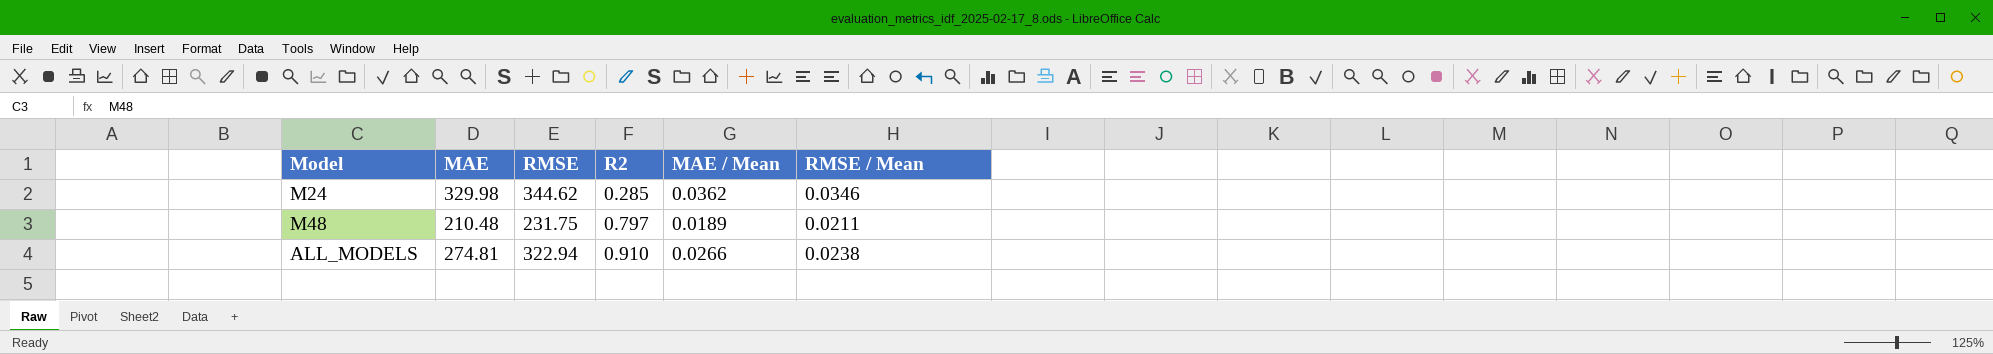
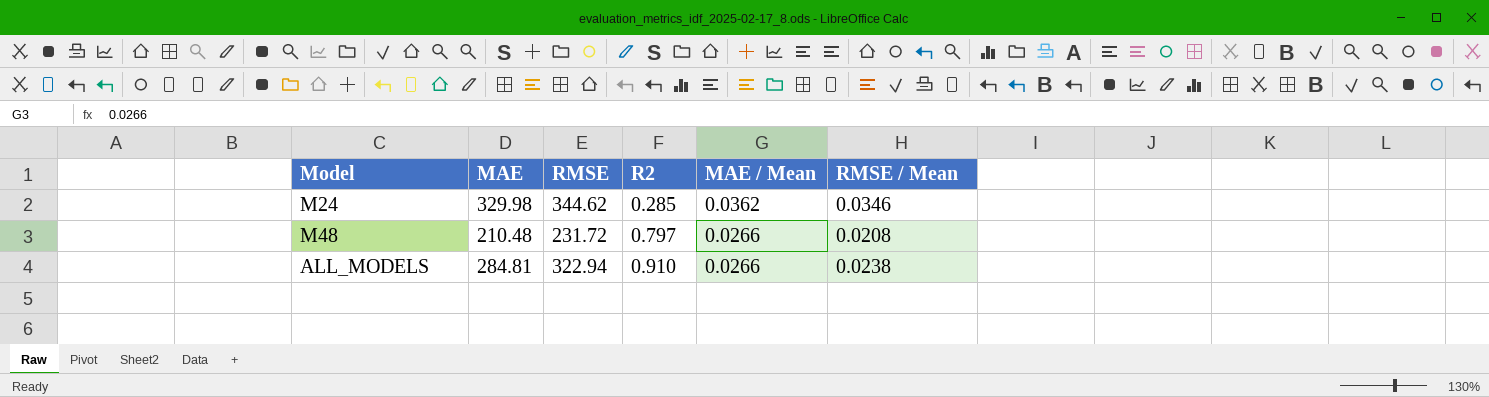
M48 | RMSE: 231.75 -> 231.72
M48 | MAE / Mean: 0.0189 -> 0.0266
M48 | RMSE / Mean: 0.0211 -> 0.0208
ALL_MODELS | MAE: 274.81 -> 284.81

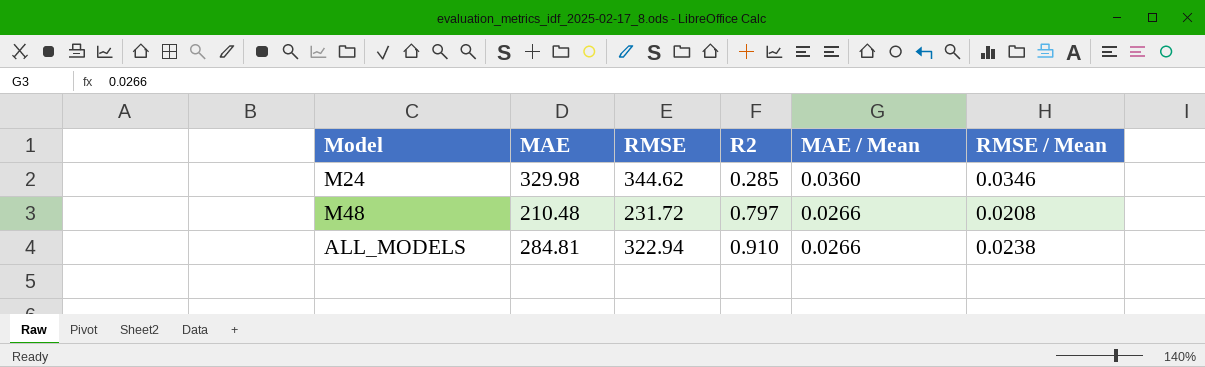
M24 | MAE / Mean: 0.0362 -> 0.0360

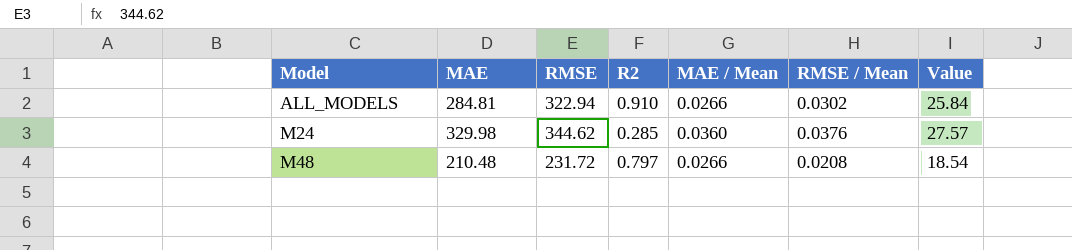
row order: R2 ascending -> Model ascending
column Value | formula: none -> [RMSE] * 0.08
ALL_MODELS | RMSE / Mean: 0.0238 -> 0.0302
M24 | RMSE / Mean: 0.0346 -> 0.0376

